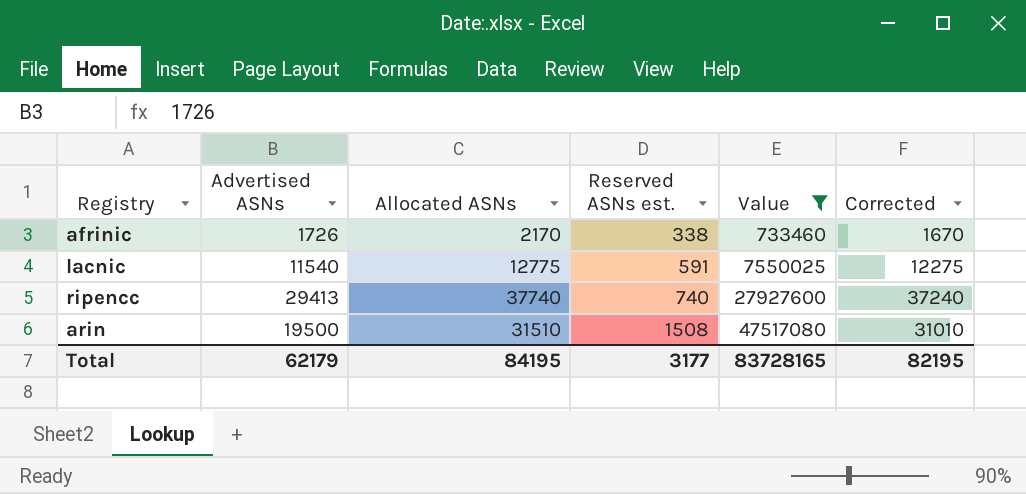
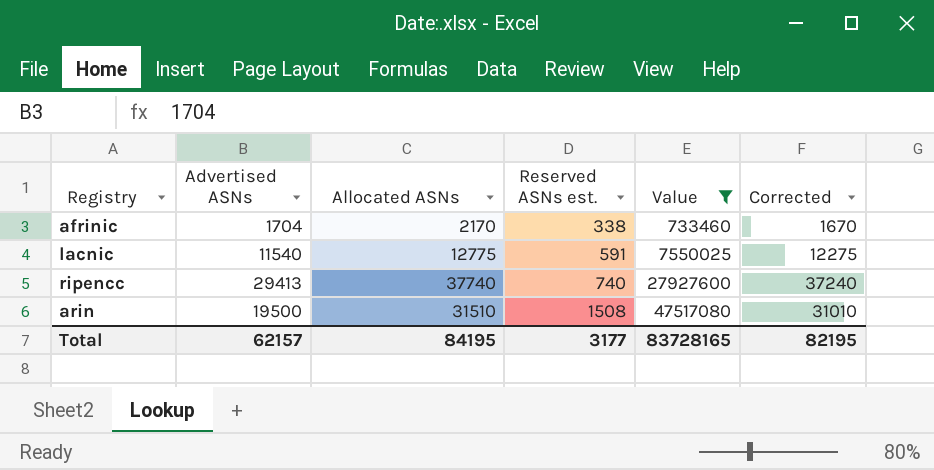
afrinic | Advertised ASNs: 1726 -> 1704
Total | Advertised ASNs: 62179 -> 62157

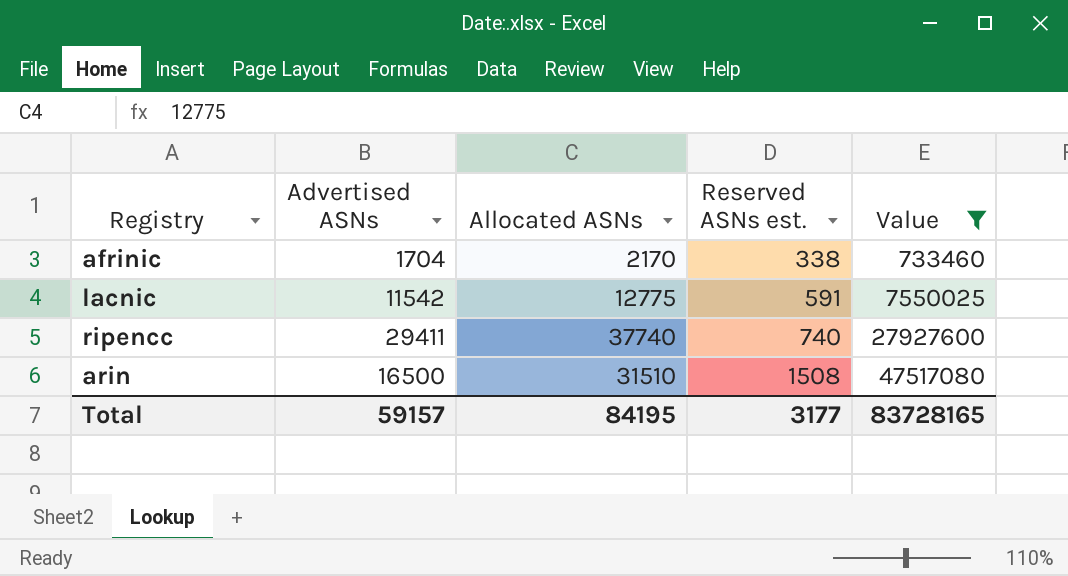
column Corrected | formula: [Allocated ASNs] - 500 -> none
lacnic | Advertised ASNs: 11540 -> 11542
ripencc | Advertised ASNs: 29413 -> 29411
arin | Advertised ASNs: 19500 -> 16500
Total | Advertised ASNs: 62157 -> 59157

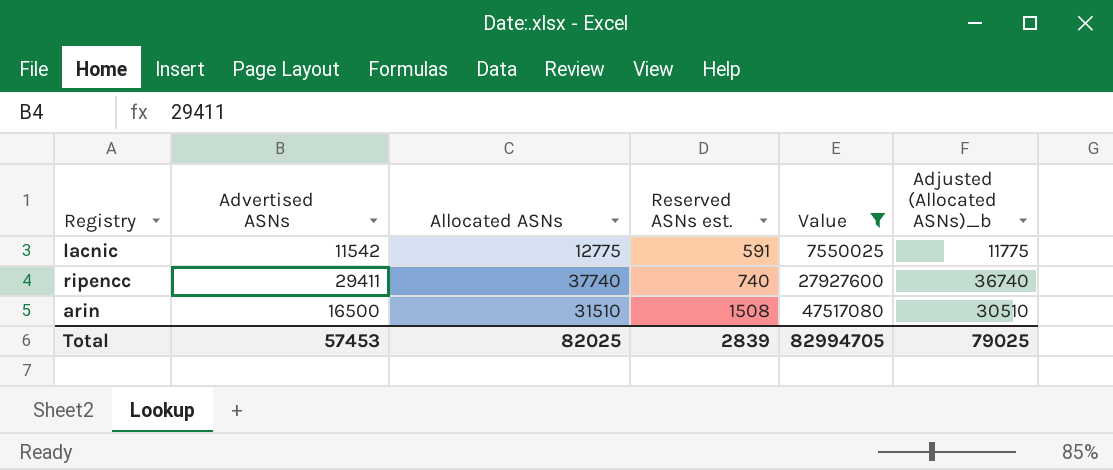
column Adjusted (Allocated ASNs)_b | formula: none -> [Allocated ASNs] - 1000
row afrinic: 1704 | 2170 | 338 | 733460 -> none
Total | Advertised ASNs: 59157 -> 57453
Total | Allocated ASNs: 84195 -> 82025
Total | Reserved ASNs est.: 3177 -> 2839
Total | Value: 83728165 -> 82994705

